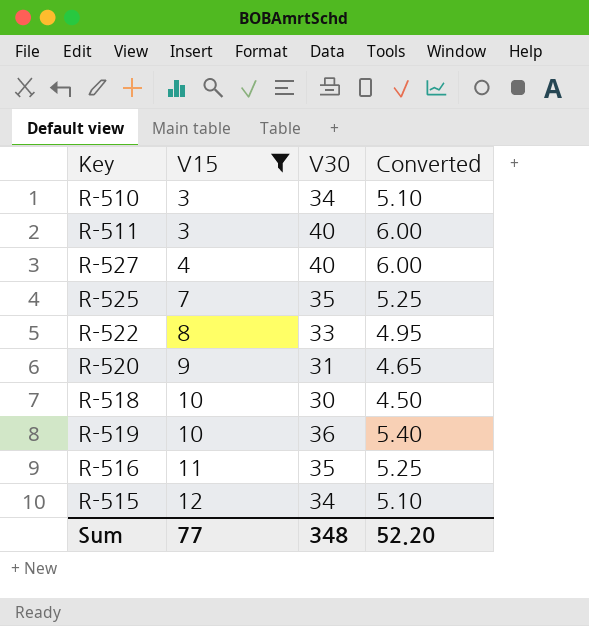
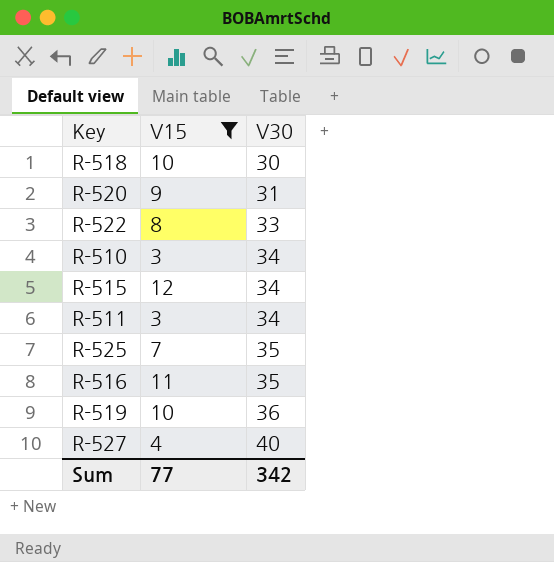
row order: V15 ascending -> V30 ascending
column Converted | formula: [V30] * 0.15 -> none
R-511 | V30: 40 -> 34
Sum | V30: 348 -> 342

